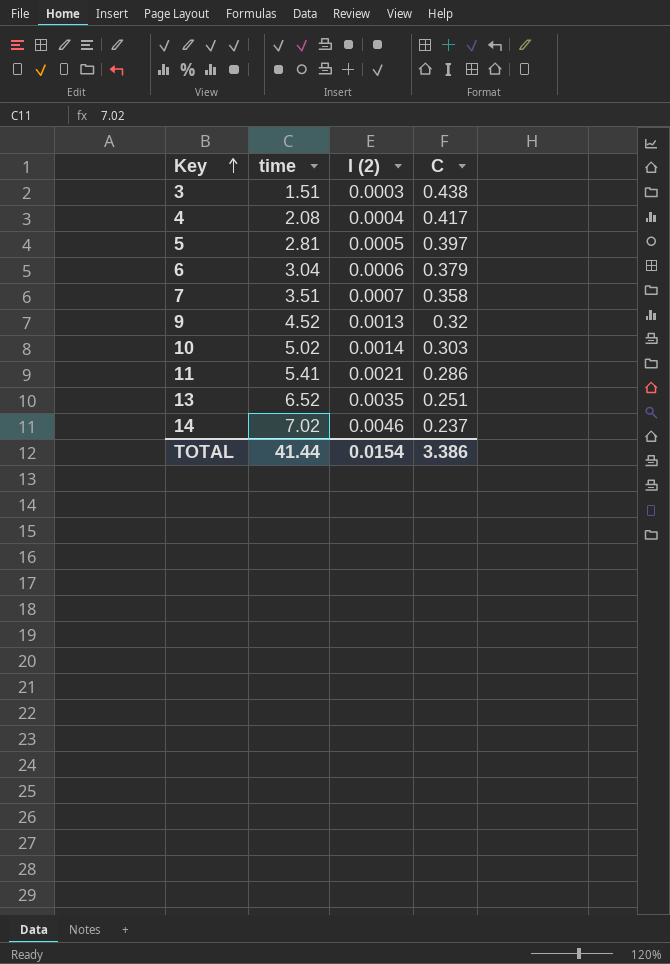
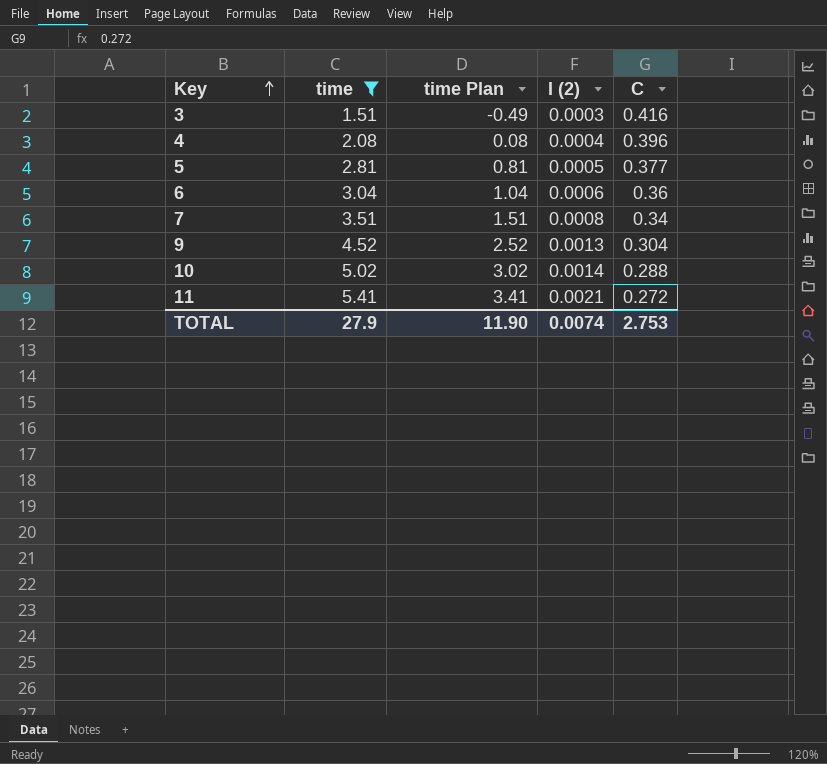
filter: none -> time <= 5.41
column time Plan | formula: none -> [time] - 2
3 | C: 0.438 -> 0.416
4 | C: 0.417 -> 0.396
5 | C: 0.397 -> 0.377
6 | C: 0.379 -> 0.36
7 | I (2): 0.0007 -> 0.0008
7 | C: 0.358 -> 0.34
9 | C: 0.32 -> 0.304
10 | C: 0.303 -> 0.288
11 | C: 0.286 -> 0.272
TOTAL | time: 41.44 -> 27.9
TOTAL | I (2): 0.0154 -> 0.0074
TOTAL | C: 3.386 -> 2.753

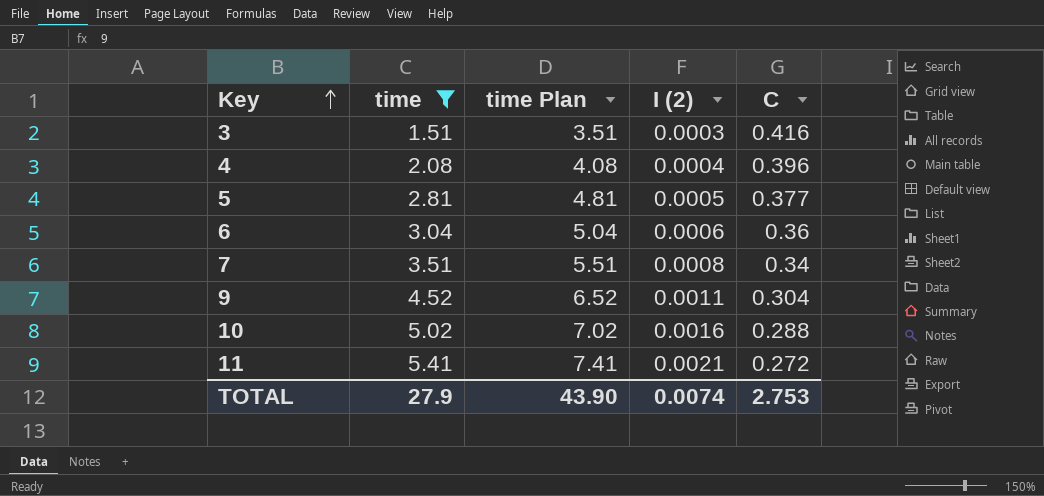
column time Plan | formula: [time] - 2 -> [time] + 2
9 | I (2): 0.0013 -> 0.0011
10 | I (2): 0.0014 -> 0.0016
TOTAL | time Plan: 11.90 -> 43.90

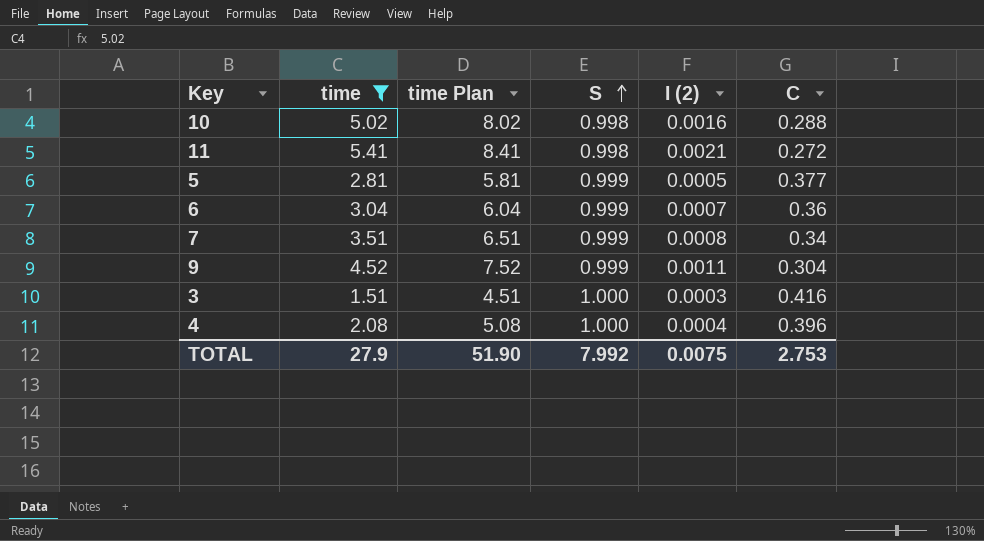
row order: Key ascending -> S ascending
column time Plan | formula: [time] + 2 -> [time] + 3
column S | position: none -> 4
6 | I (2): 0.0006 -> 0.0007
TOTAL | time Plan: 43.90 -> 51.90
TOTAL | I (2): 0.0074 -> 0.0075

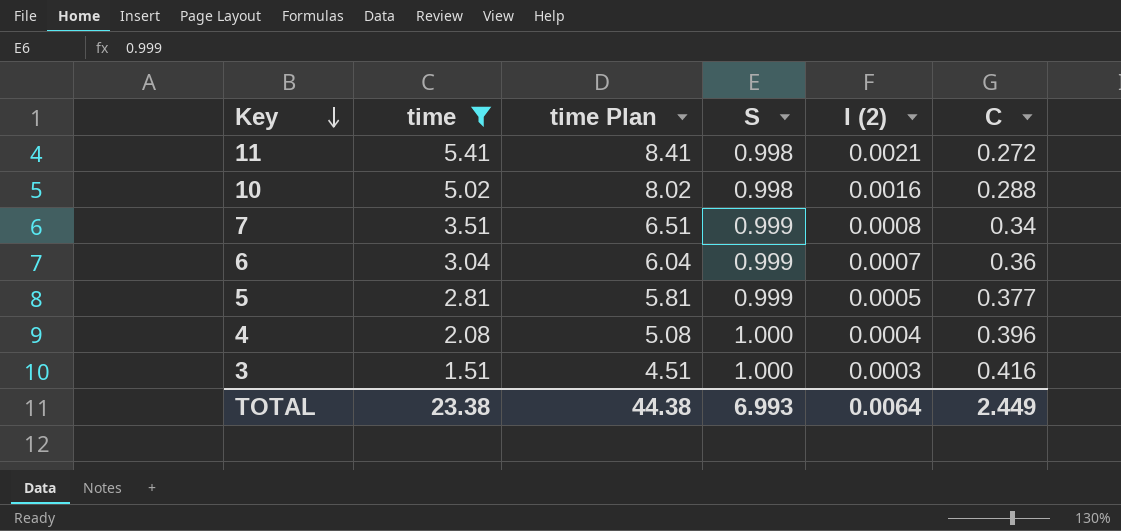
row order: S ascending -> Key descending
row 9: 4.52 | 7.52 | 0.999 | 0.0011 | 0.304 -> none
TOTAL | time: 27.9 -> 23.38
TOTAL | time Plan: 51.90 -> 44.38
TOTAL | S: 7.992 -> 6.993
TOTAL | I (2): 0.0075 -> 0.0064
TOTAL | C: 2.753 -> 2.449

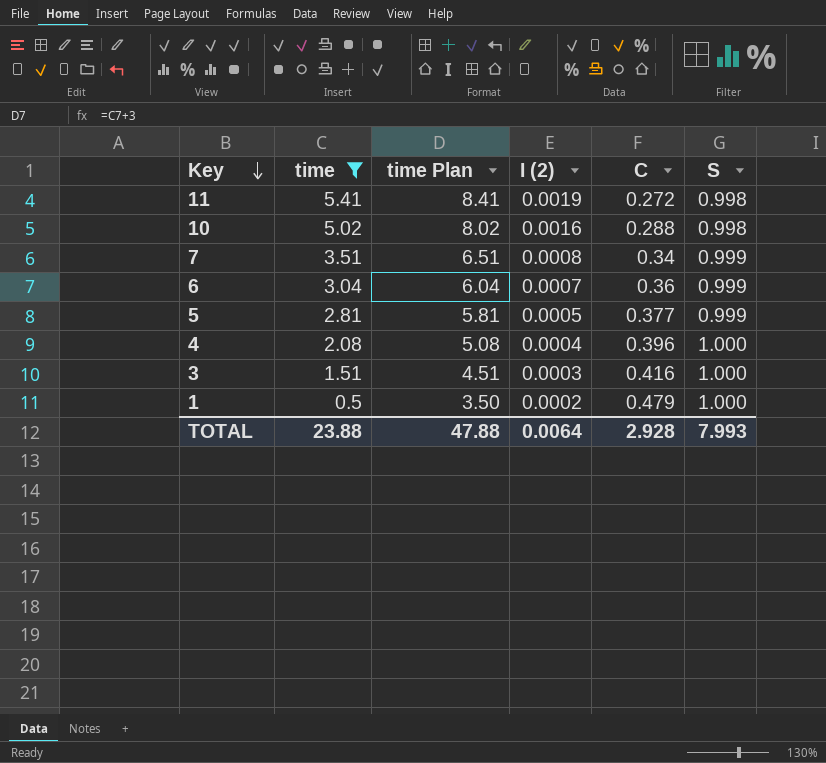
column S | position: 4 -> 6
11 | I (2): 0.0021 -> 0.0019
row 1: none -> 0.5 | 3.50 | 0.0002 | 0.479 | 1.000
TOTAL | time: 23.38 -> 23.88
TOTAL | time Plan: 44.38 -> 47.88
TOTAL | C: 2.449 -> 2.928
TOTAL | S: 6.993 -> 7.993

